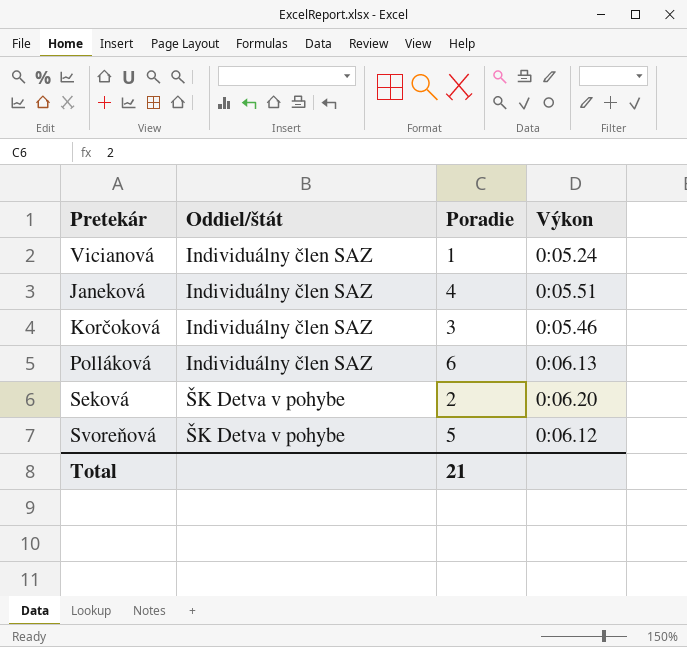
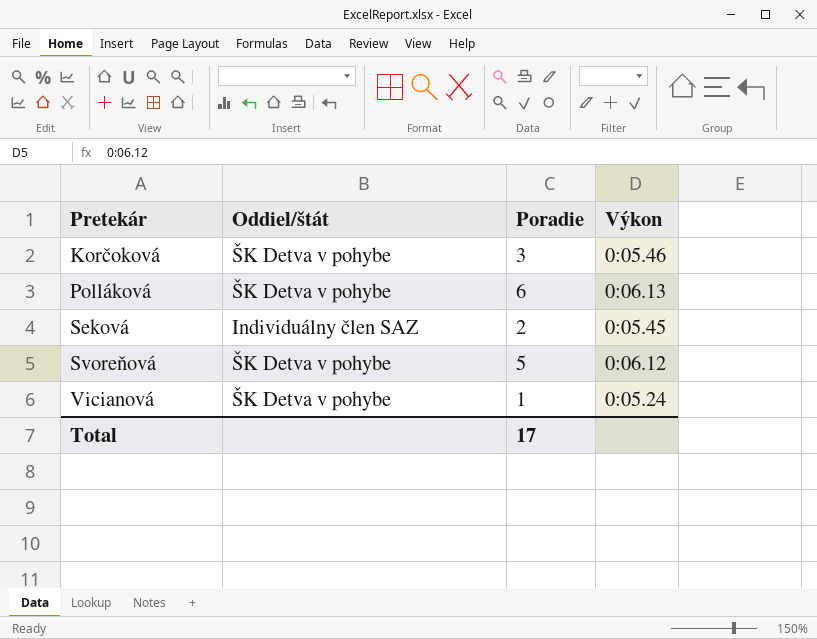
row order: Oddiel/štát ascending -> Pretekár ascending
row Janeková: Individuálny člen SAZ | 4 | 0:05.51 -> none
Korčoková | Oddiel/štát: Individuálny člen SAZ -> ŠK Detva v pohybe
Polláková | Oddiel/štát: Individuálny člen SAZ -> ŠK Detva v pohybe
Seková | Oddiel/štát: ŠK Detva v pohybe -> Individuálny člen SAZ
Seková | Výkon: 0:06.20 -> 0:05.45
Vicianová | Oddiel/štát: Individuálny člen SAZ -> ŠK Detva v pohybe
Total | Poradie: 21 -> 17

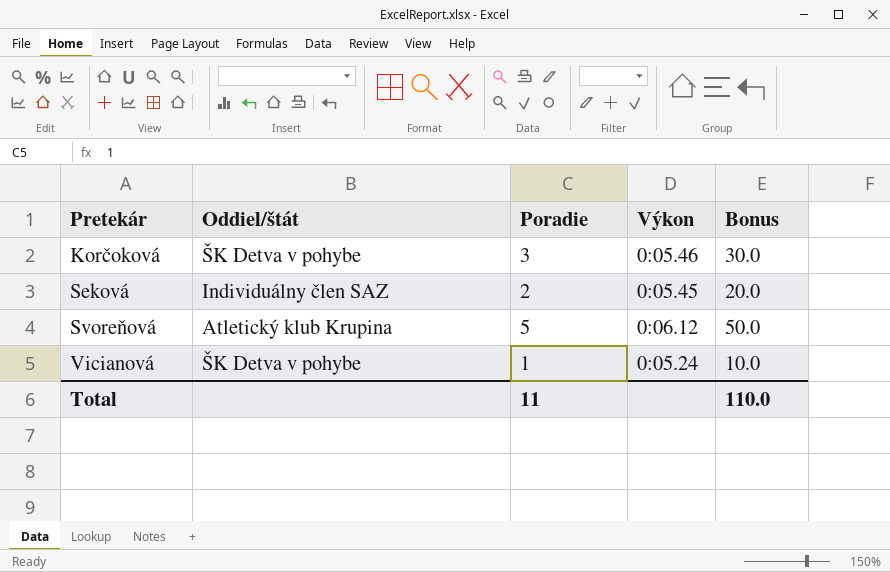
column Bonus | formula: none -> [Poradie] * 10
row Polláková: ŠK Detva v pohybe | 6 | 0:06.13 -> none
Svoreňová | Oddiel/štát: ŠK Detva v pohybe -> Atletický klub Krupina
Total | Poradie: 17 -> 11

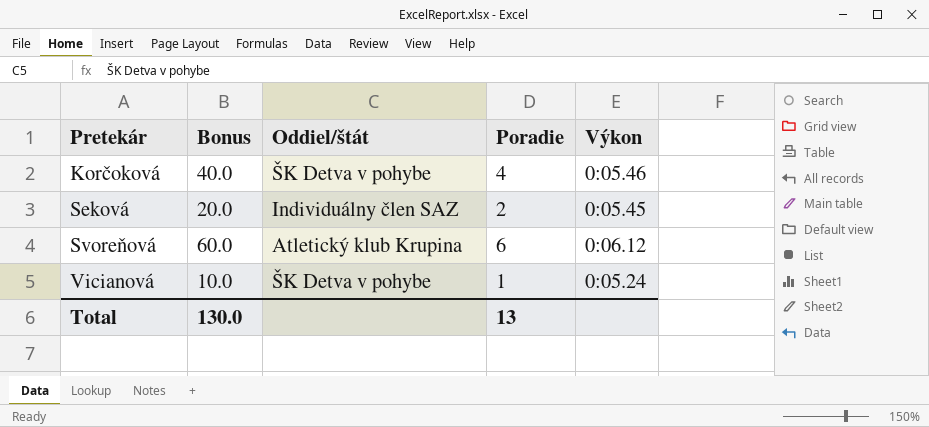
column Bonus | position: 5 -> 2
Korčoková | Bonus: 30.0 -> 40.0
Korčoková | Poradie: 3 -> 4
Svoreňová | Bonus: 50.0 -> 60.0
Svoreňová | Poradie: 5 -> 6
Total | Bonus: 110.0 -> 130.0
Total | Poradie: 11 -> 13

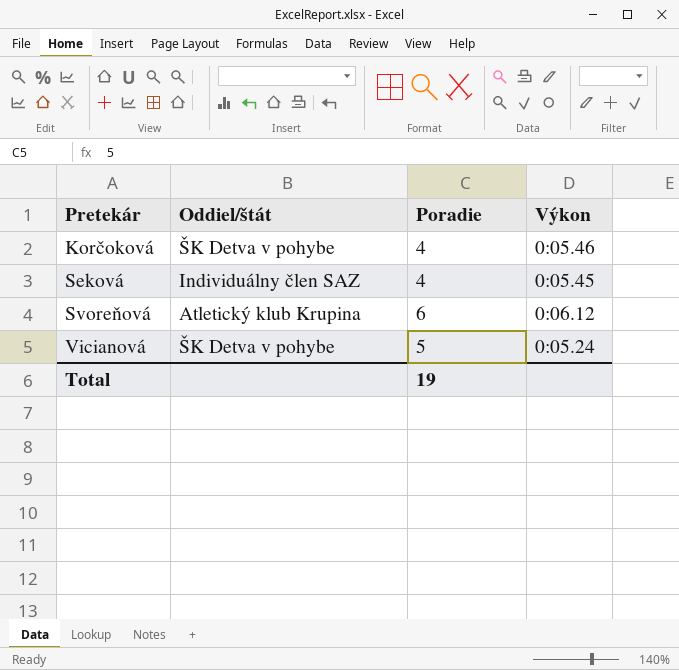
column Bonus | formula: [Poradie] * 10 -> none
Seková | Poradie: 2 -> 4
Vicianová | Poradie: 1 -> 5
Total | Poradie: 13 -> 19

